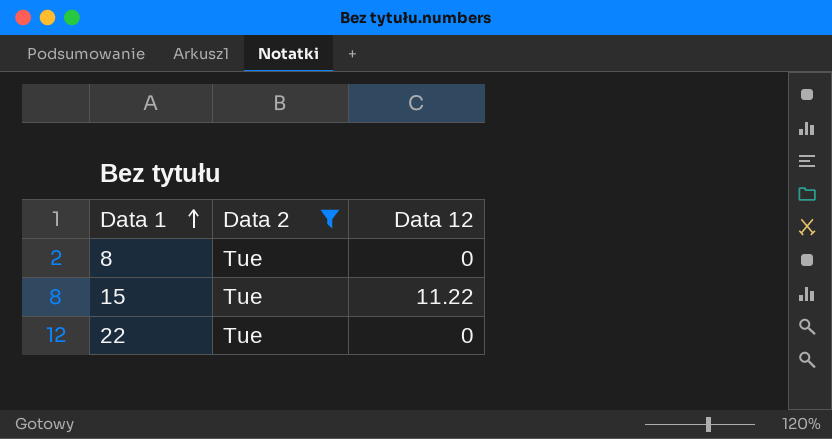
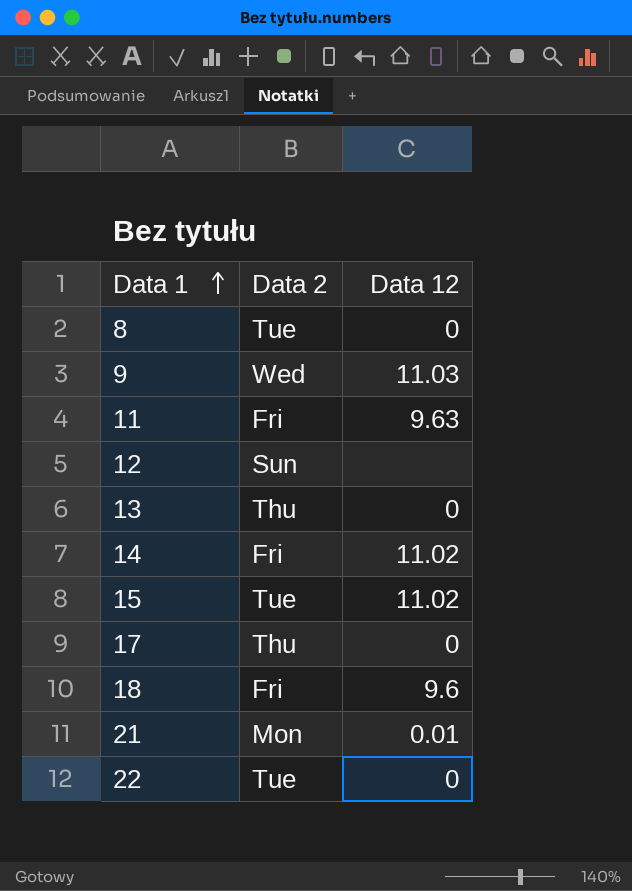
filter: Data 2 = Tue -> none
15 | Data 12: 11.22 -> 11.02

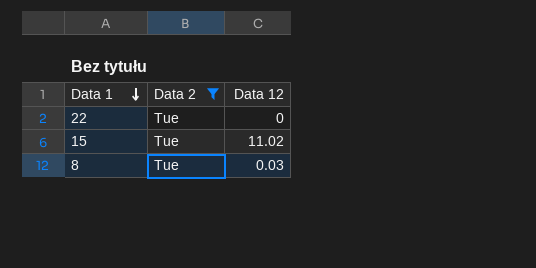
filter: none -> Data 2 = Tue
row order: Data 1 ascending -> Data 1 descending
8 | Data 12: 0 -> 0.03

